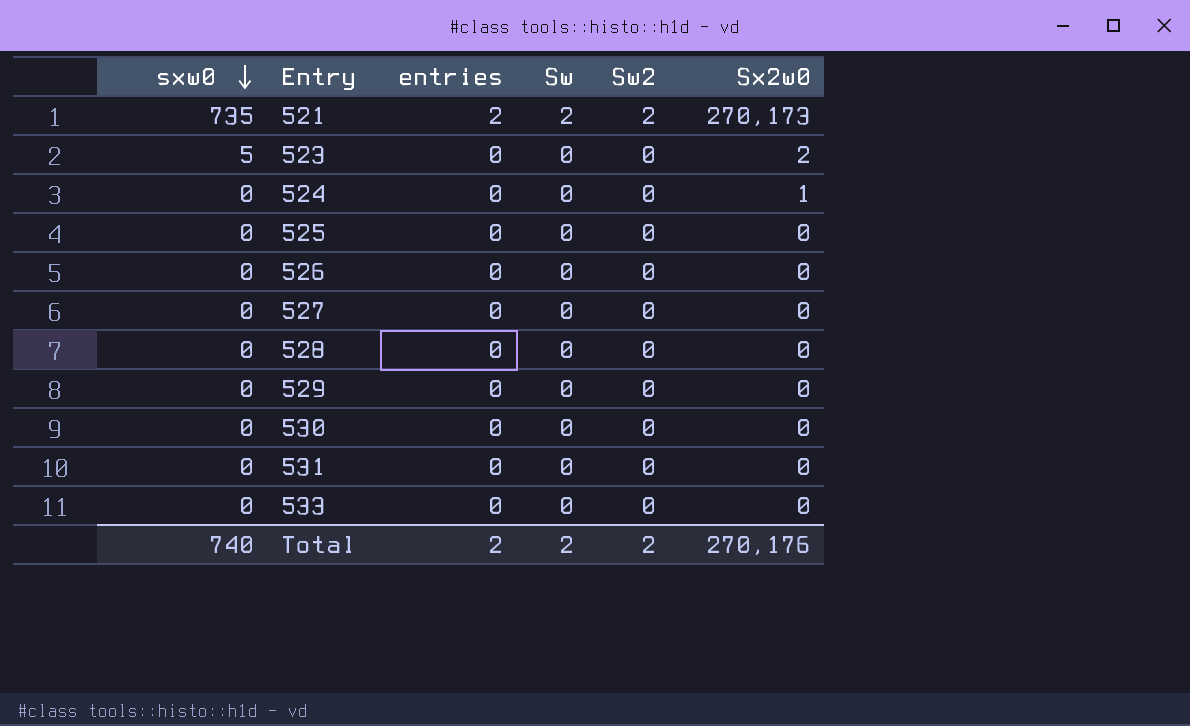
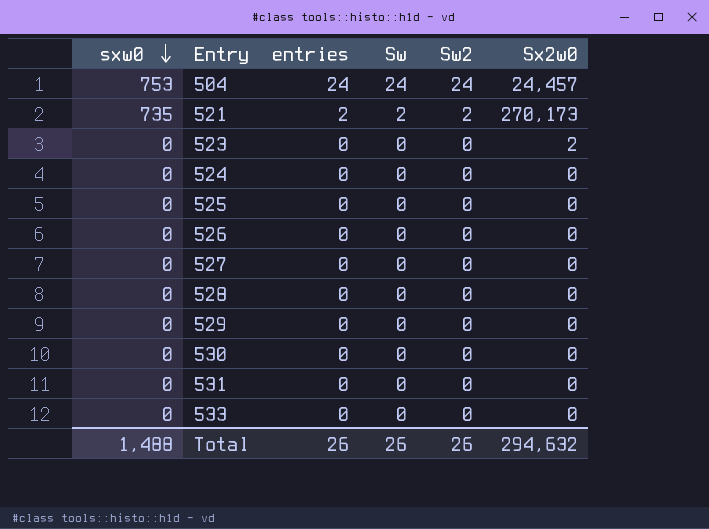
row 504: none -> 753 | 24 | 24 | 24 | 24,457
523 | sxw0: 5 -> 0
524 | Sx2w0: 1 -> 0
Total | sxw0: 740 -> 1,488
Total | entries: 2 -> 26
Total | Sw: 2 -> 26
Total | Sw2: 2 -> 26
Total | Sx2w0: 270,176 -> 294,632

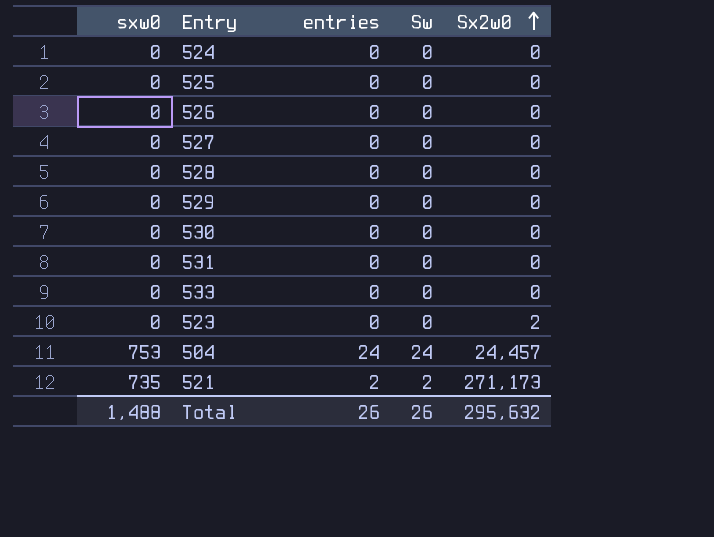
row order: sxw0 descending -> Sx2w0 ascending
column Sw2 | position: 5 -> none
521 | Sx2w0: 270,173 -> 271,173
Total | Sx2w0: 294,632 -> 295,632

